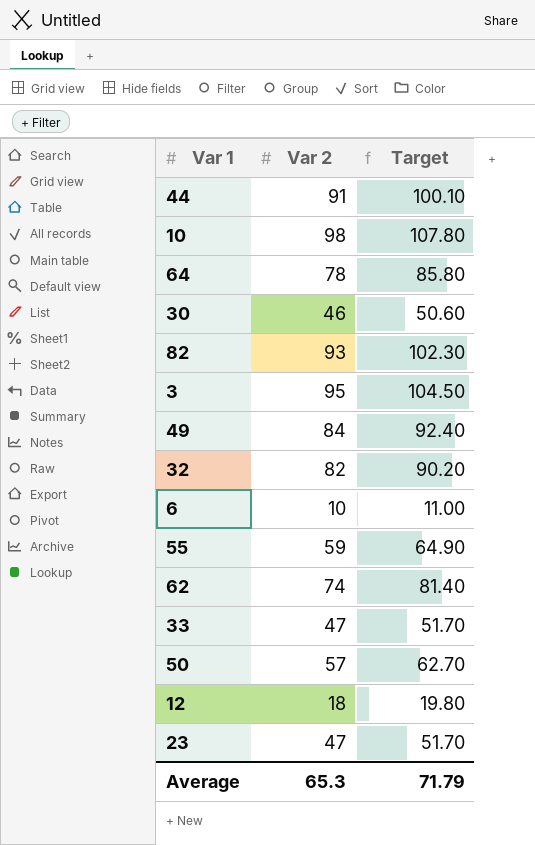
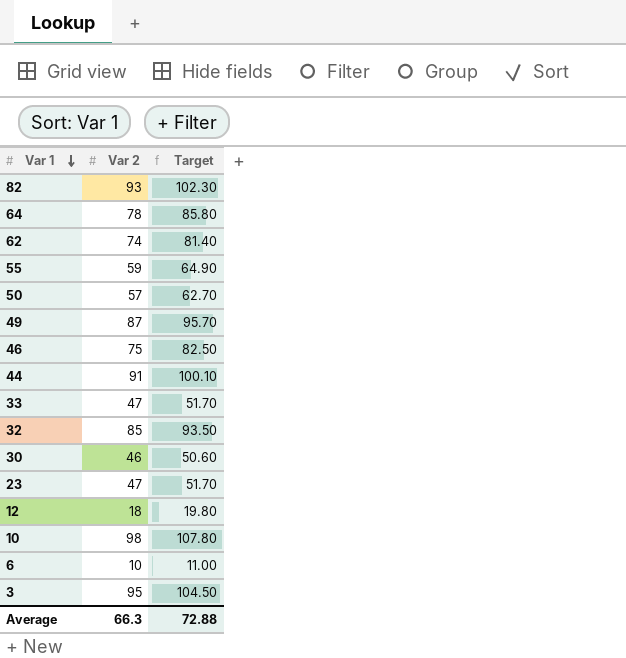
row order: none -> Var 1 descending
49 | Var 2: 84 -> 87
49 | Target: 92.40 -> 95.70
row 46: none -> 75 | 82.50
32 | Var 2: 82 -> 85
32 | Target: 90.20 -> 93.50
Average | Var 2: 65.3 -> 66.3
Average | Target: 71.79 -> 72.88

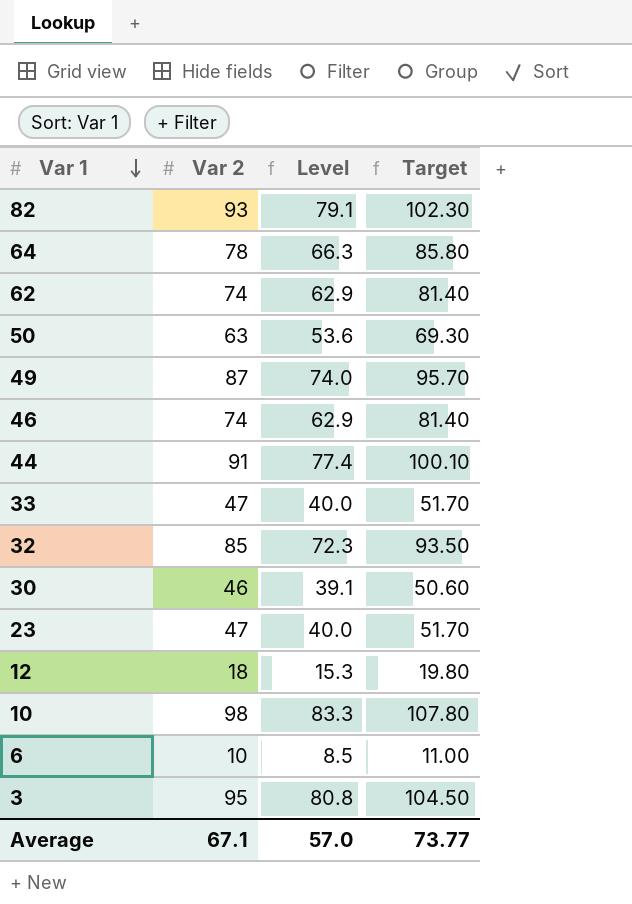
column Level | formula: none -> [Var 2] * 0.85
row 55: 59 | 64.90 -> none
50 | Var 2: 57 -> 63
50 | Target: 62.70 -> 69.30
46 | Var 2: 75 -> 74
46 | Target: 82.50 -> 81.40
Average | Var 2: 66.3 -> 67.1
Average | Target: 72.88 -> 73.77

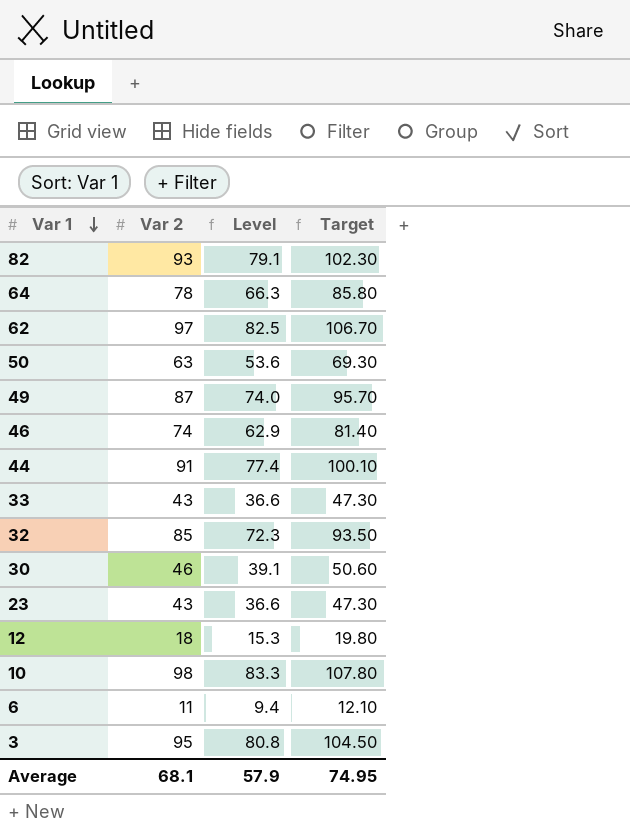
62 | Var 2: 74 -> 97
62 | Level: 62.9 -> 82.5
62 | Target: 81.40 -> 106.70
33 | Var 2: 47 -> 43
33 | Level: 40.0 -> 36.6
33 | Target: 51.70 -> 47.30
23 | Var 2: 47 -> 43
23 | Level: 40.0 -> 36.6
23 | Target: 51.70 -> 47.30
6 | Var 2: 10 -> 11
6 | Level: 8.5 -> 9.4
6 | Target: 11.00 -> 12.10
Average | Var 2: 67.1 -> 68.1
Average | Level: 57.0 -> 57.9
Average | Target: 73.77 -> 74.95

